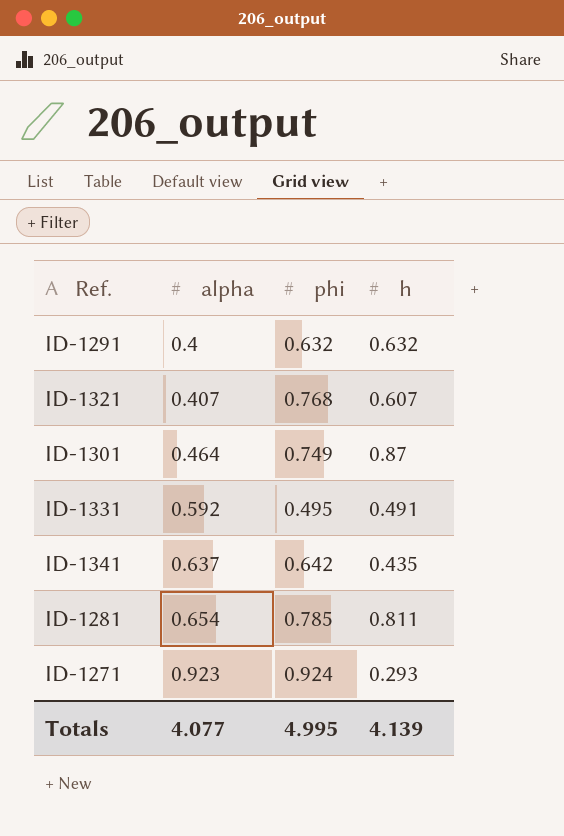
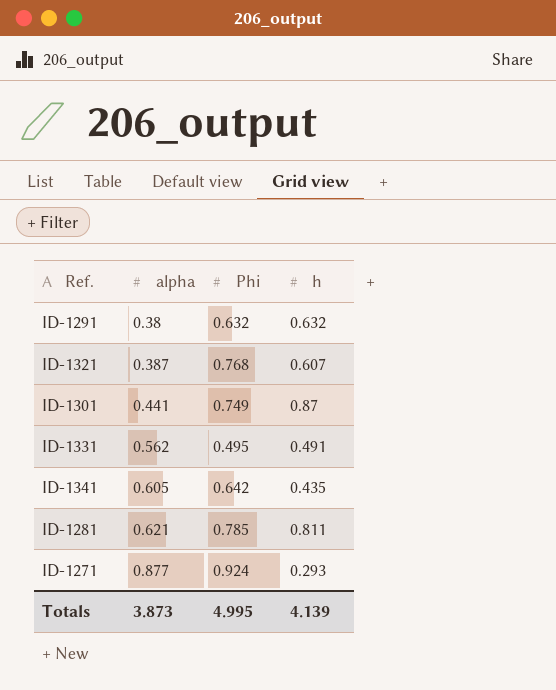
column name: phi -> Phi
ID-1291 | alpha: 0.4 -> 0.38
ID-1321 | alpha: 0.407 -> 0.387
ID-1301 | alpha: 0.464 -> 0.441
ID-1331 | alpha: 0.592 -> 0.562
ID-1341 | alpha: 0.637 -> 0.605
ID-1281 | alpha: 0.654 -> 0.621
ID-1271 | alpha: 0.923 -> 0.877
Totals | alpha: 4.077 -> 3.873

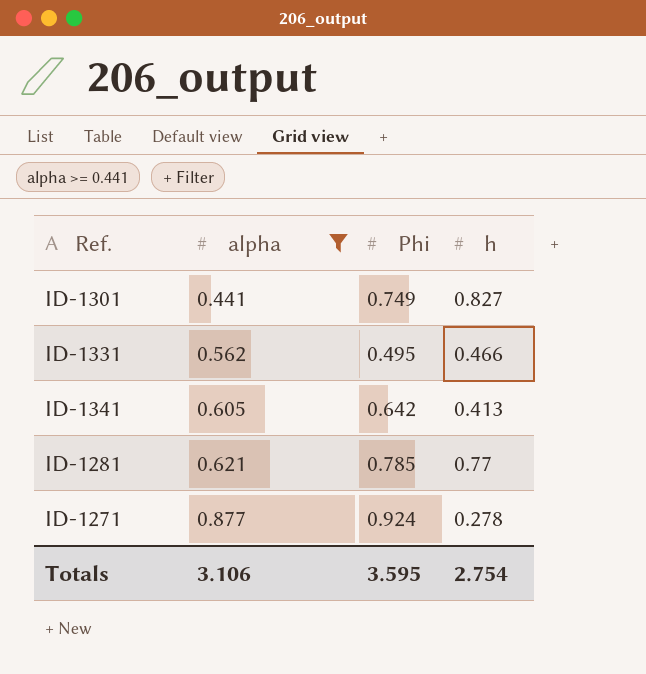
filter: none -> alpha >= 0.441
ID-1301 | h: 0.87 -> 0.827
ID-1331 | h: 0.491 -> 0.466
ID-1341 | h: 0.435 -> 0.413
ID-1281 | h: 0.811 -> 0.77
ID-1271 | h: 0.293 -> 0.278
Totals | alpha: 3.873 -> 3.106
Totals | Phi: 4.995 -> 3.595
Totals | h: 4.139 -> 2.754

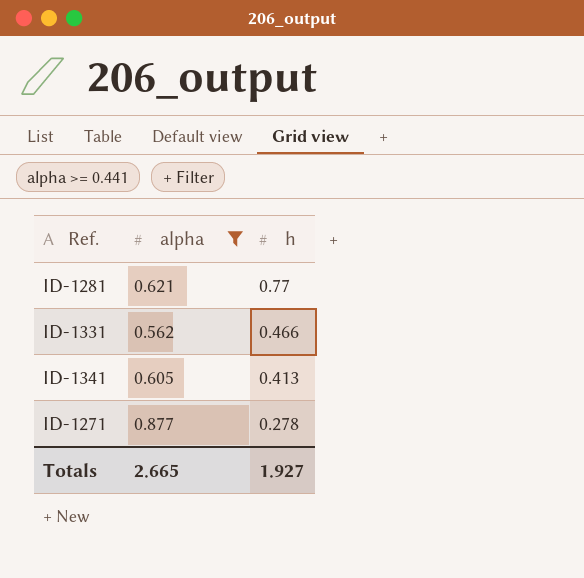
row order: alpha ascending -> h descending
column Phi | position: 3 -> none
row ID-1301: 0.441 | 0.749 | 0.827 -> none
Totals | alpha: 3.106 -> 2.665
Totals | h: 2.754 -> 1.927

